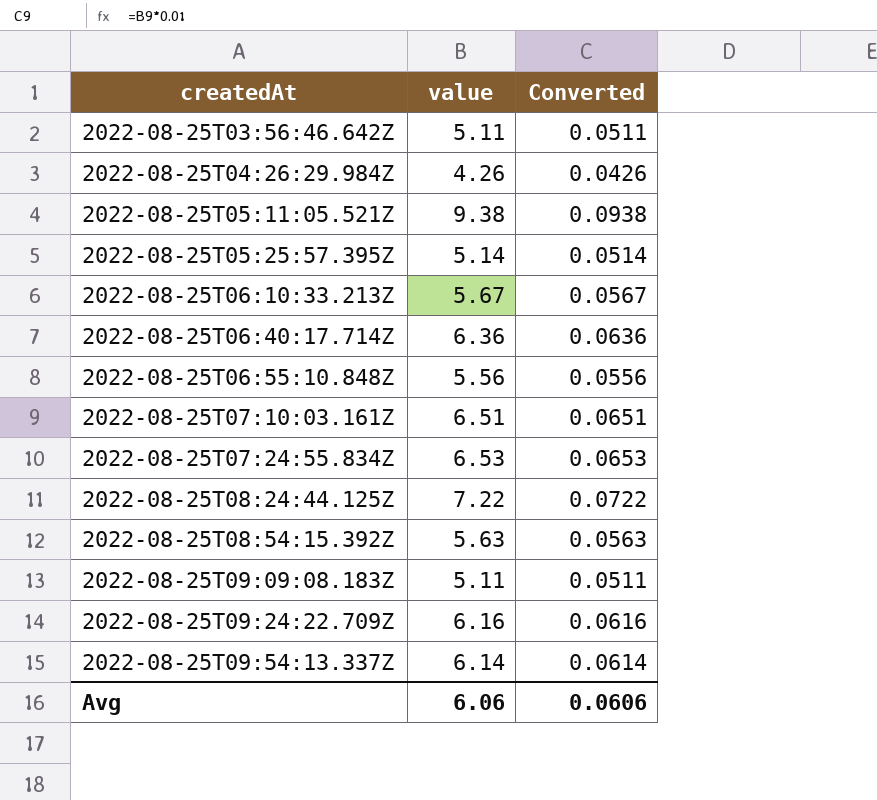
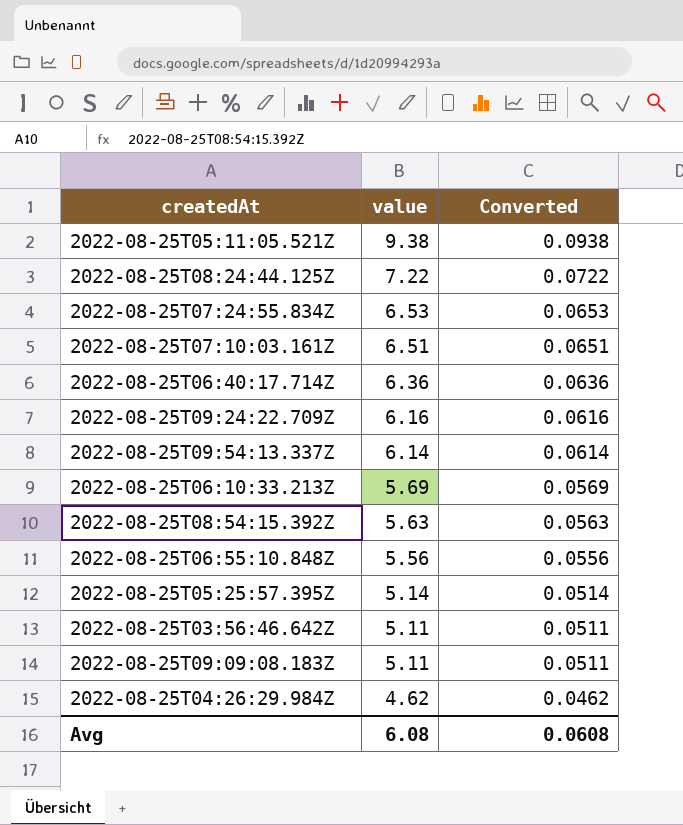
row order: createdAt ascending -> value descending
2022-08-25T06:10:33.213Z | value: 5.67 -> 5.69
2022-08-25T06:10:33.213Z | Converted: 0.0567 -> 0.0569
2022-08-25T04:26:29.984Z | value: 4.26 -> 4.62
2022-08-25T04:26:29.984Z | Converted: 0.0426 -> 0.0462
Avg | value: 6.06 -> 6.08
Avg | Converted: 0.0606 -> 0.0608

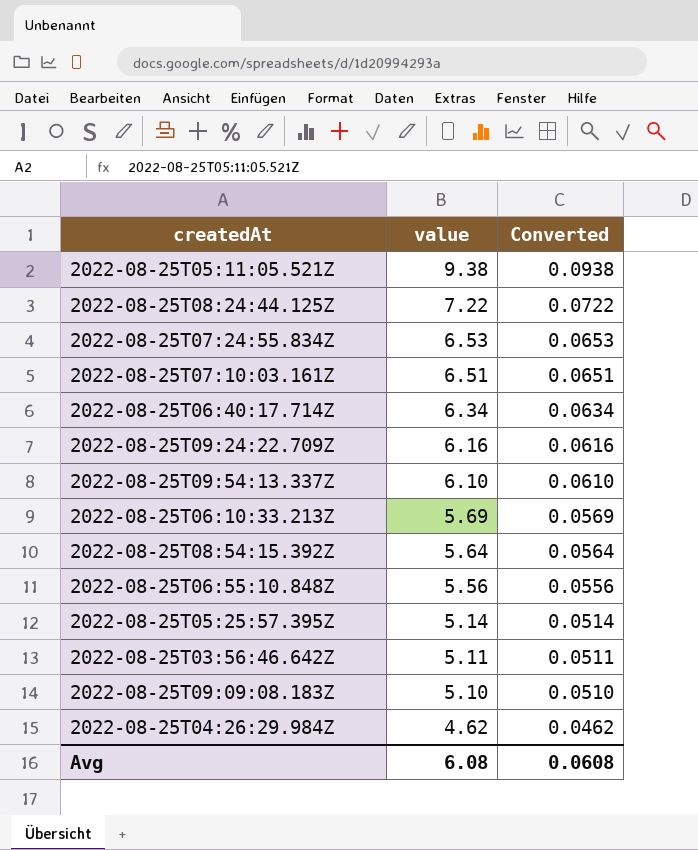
2022-08-25T06:40:17.714Z | value: 6.36 -> 6.34
2022-08-25T06:40:17.714Z | Converted: 0.0636 -> 0.0634
2022-08-25T09:54:13.337Z | value: 6.14 -> 6.10
2022-08-25T09:54:13.337Z | Converted: 0.0614 -> 0.0610
2022-08-25T08:54:15.392Z | value: 5.63 -> 5.64
2022-08-25T08:54:15.392Z | Converted: 0.0563 -> 0.0564
2022-08-25T09:09:08.183Z | value: 5.11 -> 5.10
2022-08-25T09:09:08.183Z | Converted: 0.0511 -> 0.0510

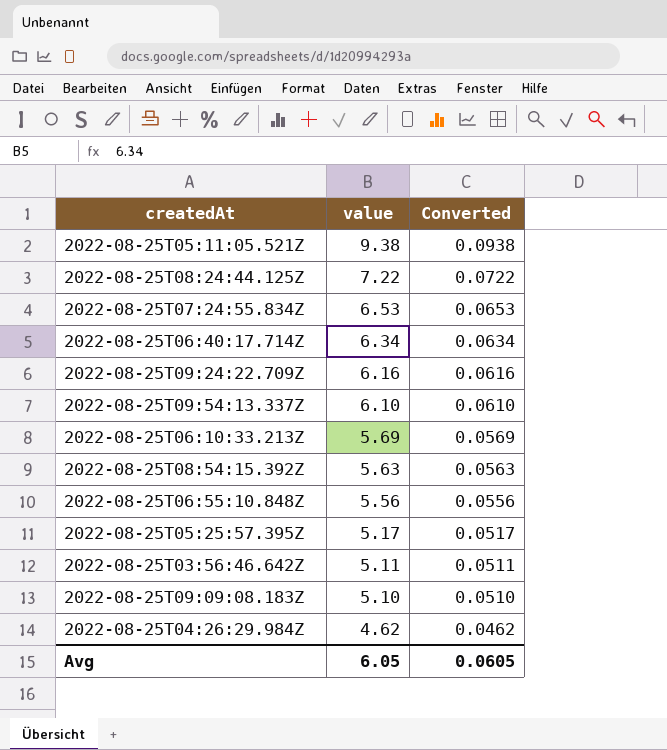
row 2022-08-25T07:10:03.161Z: 6.51 | 0.0651 -> none
2022-08-25T08:54:15.392Z | value: 5.64 -> 5.63
2022-08-25T08:54:15.392Z | Converted: 0.0564 -> 0.0563
2022-08-25T05:25:57.395Z | value: 5.14 -> 5.17
2022-08-25T05:25:57.395Z | Converted: 0.0514 -> 0.0517
Avg | value: 6.08 -> 6.05
Avg | Converted: 0.0608 -> 0.0605

